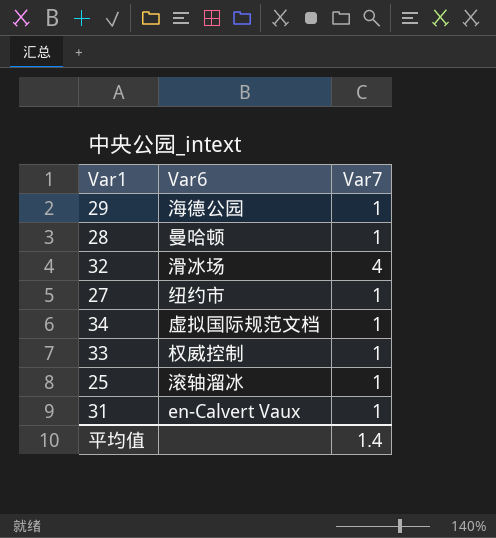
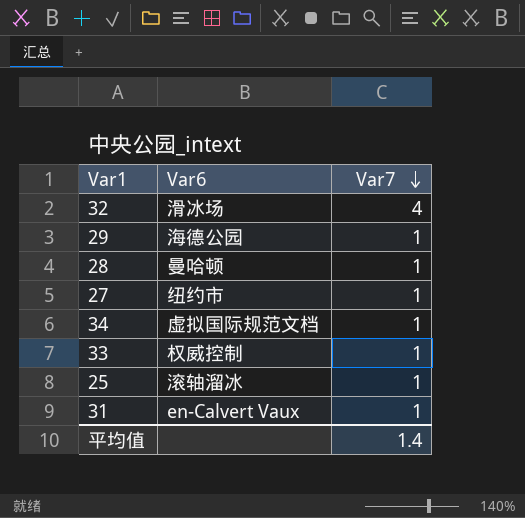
row order: none -> Var7 descending

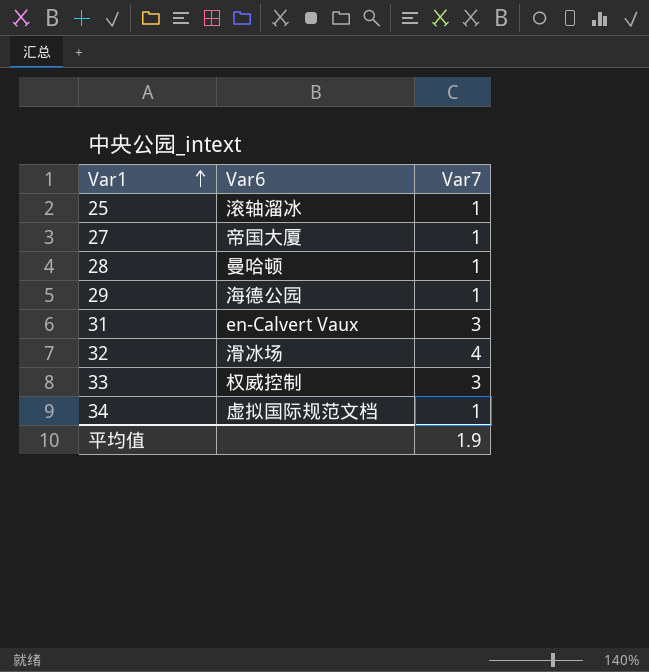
row order: Var7 descending -> Var1 ascending
27 | Var6: 纽约市 -> 帝国大厦
31 | Var7: 1 -> 3
33 | Var7: 1 -> 3
平均值 | Var7: 1.4 -> 1.9

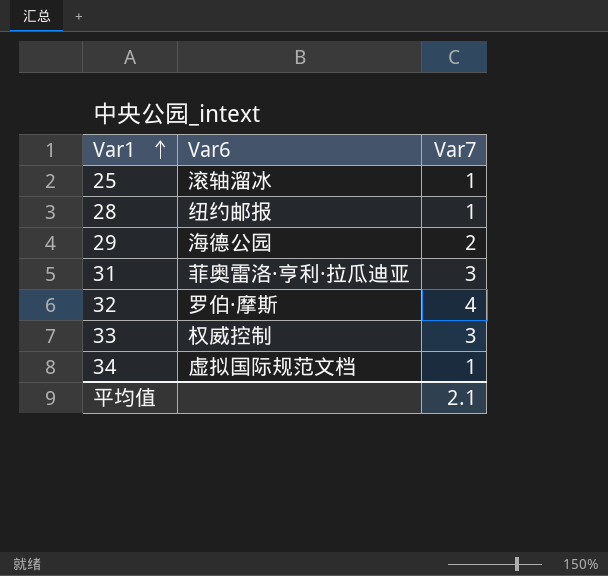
row 27: 帝国大厦 | 1 -> none
28 | Var6: 曼哈顿 -> 纽约邮报
29 | Var7: 1 -> 2
31 | Var6: en-Calvert Vaux -> 菲奥雷洛·亨利·拉瓜迪亚
32 | Var6: 滑冰场 -> 罗伯·摩斯
平均值 | Var7: 1.9 -> 2.1

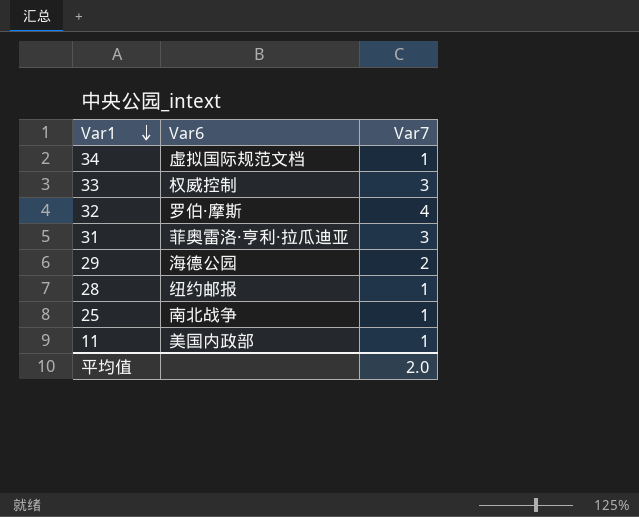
row order: Var1 ascending -> Var1 descending
25 | Var6: 滚轴溜冰 -> 南北战争
row 11: none -> 美国内政部 | 1
平均值 | Var7: 2.1 -> 2.0

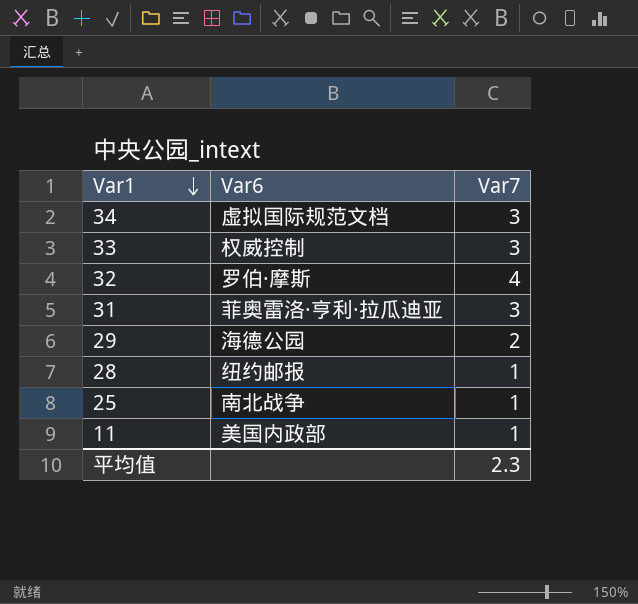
34 | Var7: 1 -> 3
平均值 | Var7: 2.0 -> 2.3

